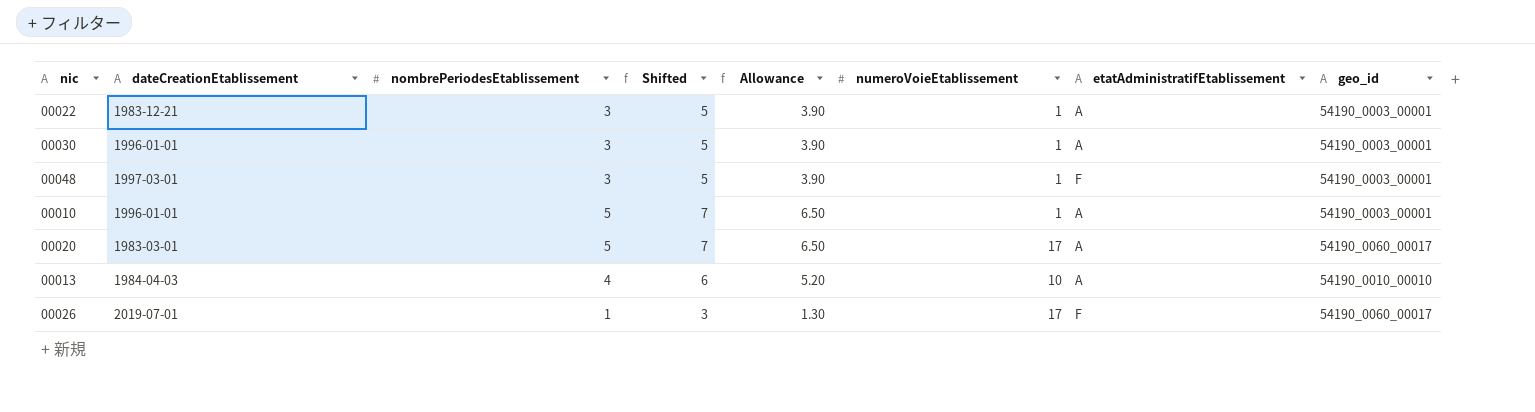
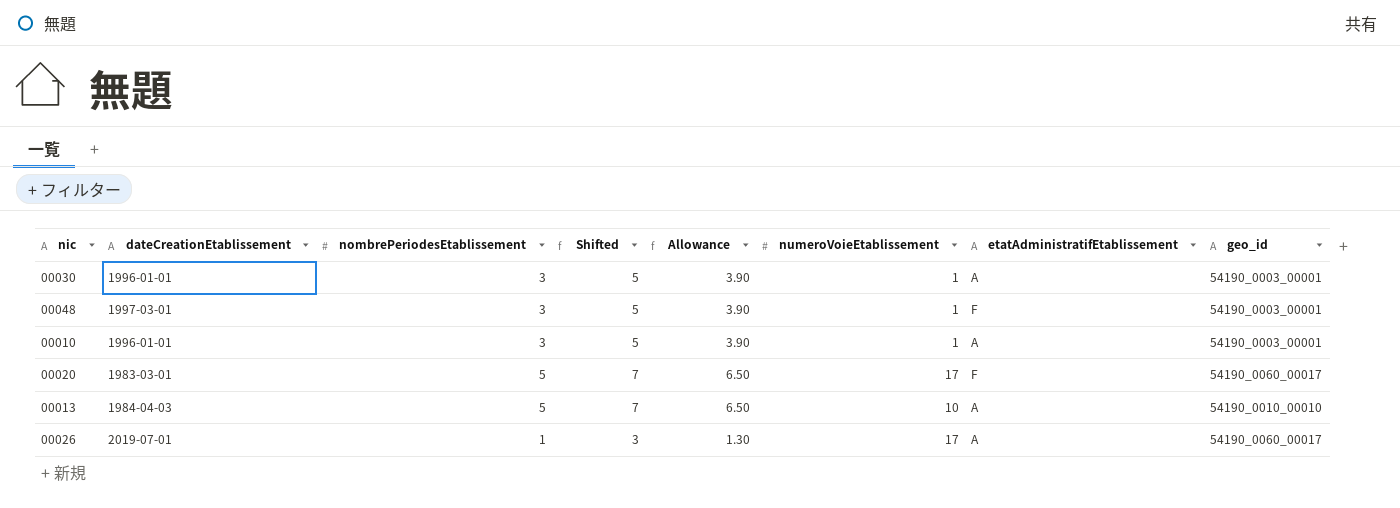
row 00022: 1983-12-21 | 3 | 5 | 3.90 | 1 | A | 54190_0003_00001 -> none
00010 | nombrePeriodesEtablissement: 5 -> 3
00010 | Shifted: 7 -> 5
00010 | Allowance: 6.50 -> 3.90
00020 | etatAdministratifEtablissement: A -> F
00013 | nombrePeriodesEtablissement: 4 -> 5
00013 | Shifted: 6 -> 7
00013 | Allowance: 5.20 -> 6.50
00026 | etatAdministratifEtablissement: F -> A

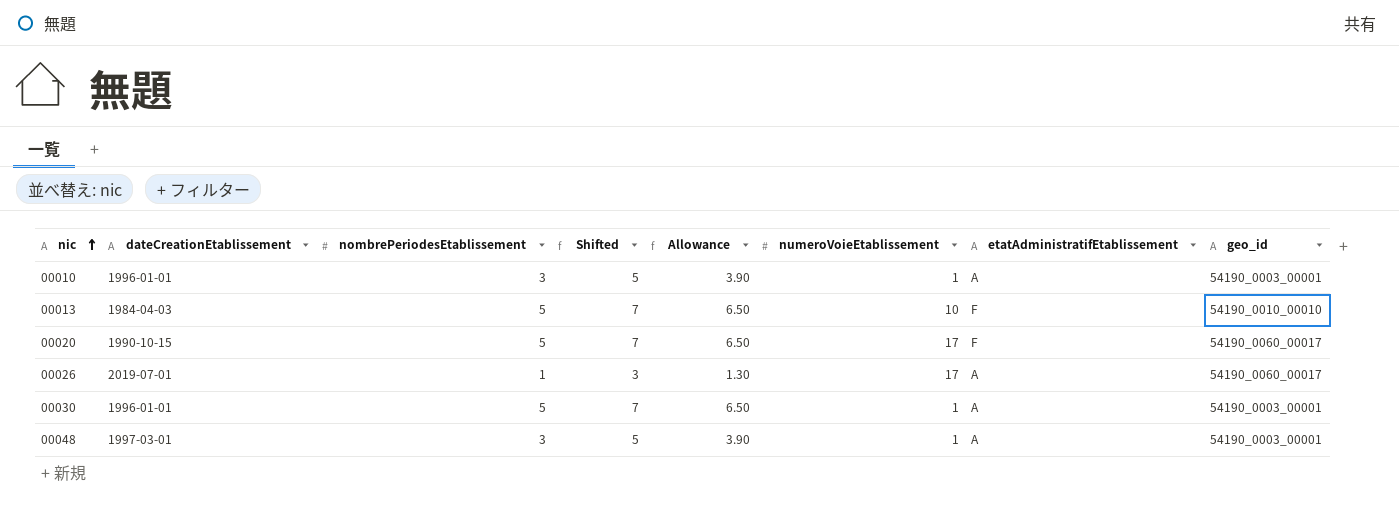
row order: none -> nic ascending
00013 | etatAdministratifEtablissement: A -> F
00020 | dateCreationEtablissement: 1983-03-01 -> 1990-10-15
00030 | nombrePeriodesEtablissement: 3 -> 5
00030 | Shifted: 5 -> 7
00030 | Allowance: 3.90 -> 6.50
00048 | etatAdministratifEtablissement: F -> A

